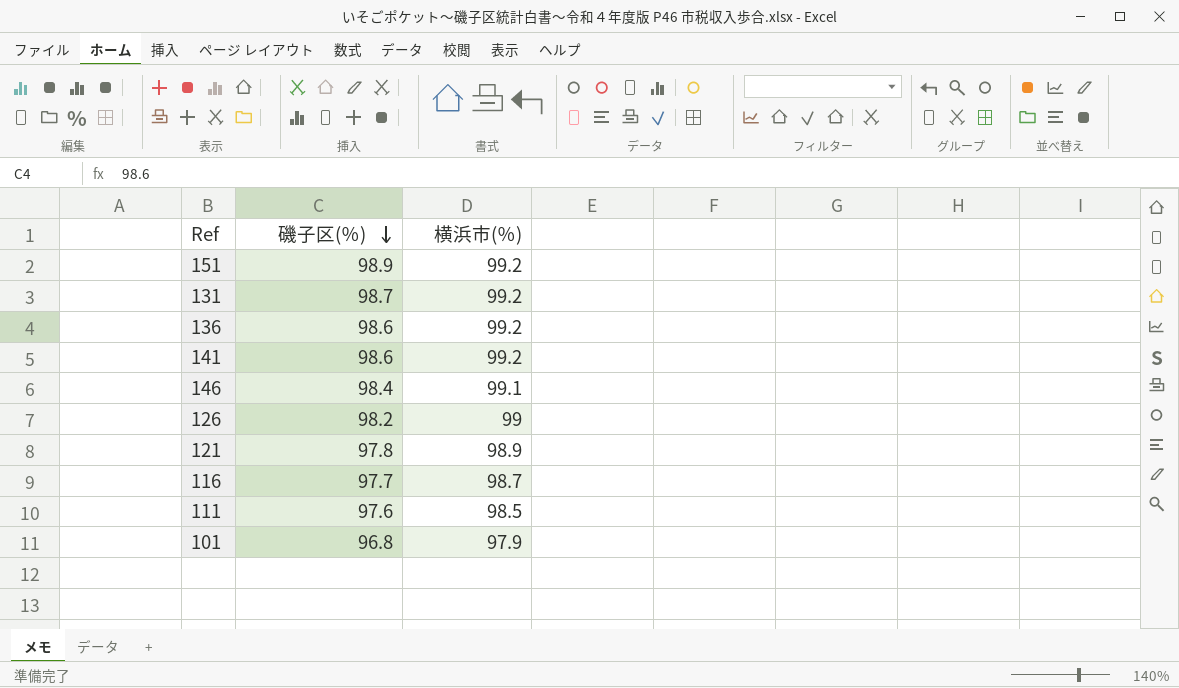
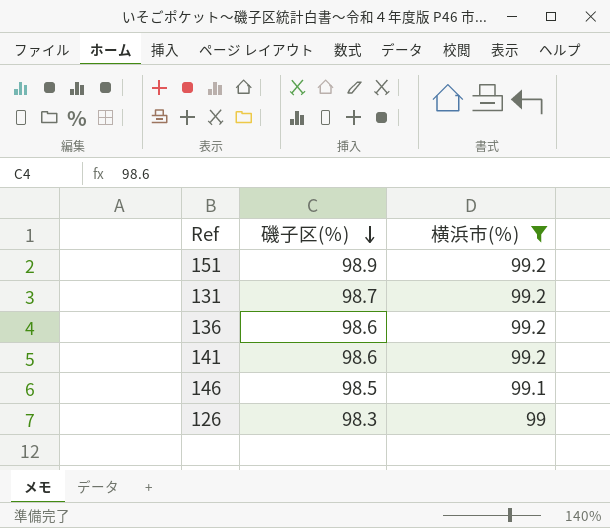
filter: none -> 横浜市(％) >= 99
146 | 磯子区(％): 98.4 -> 98.5
126 | 磯子区(％): 98.2 -> 98.3

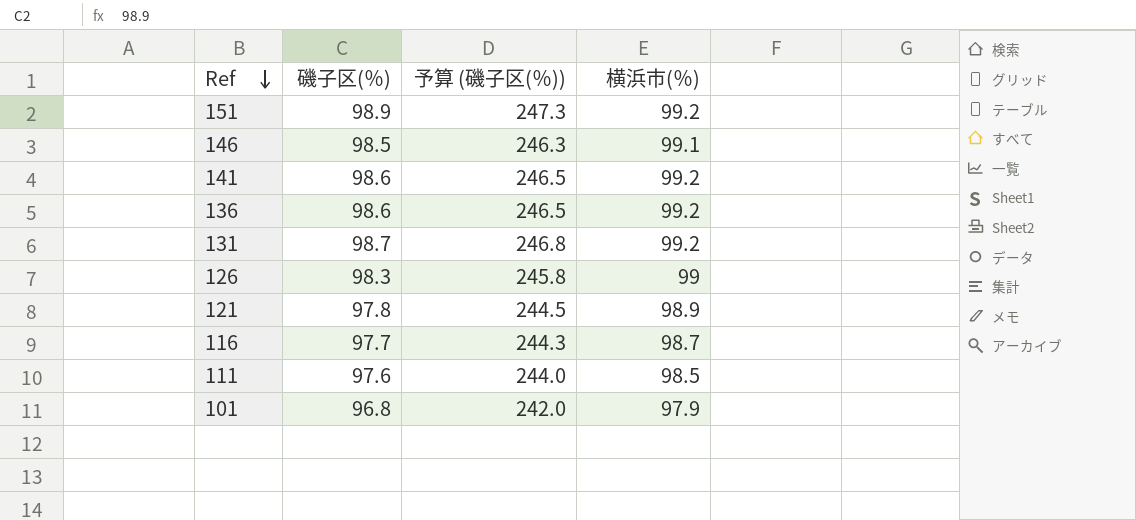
filter: 横浜市(％) >= 99 -> none
row order: 磯子区(％) descending -> Ref descending
column 予算 (磯子区(％)) | formula: none -> [磯子区(％)] * 2.5

